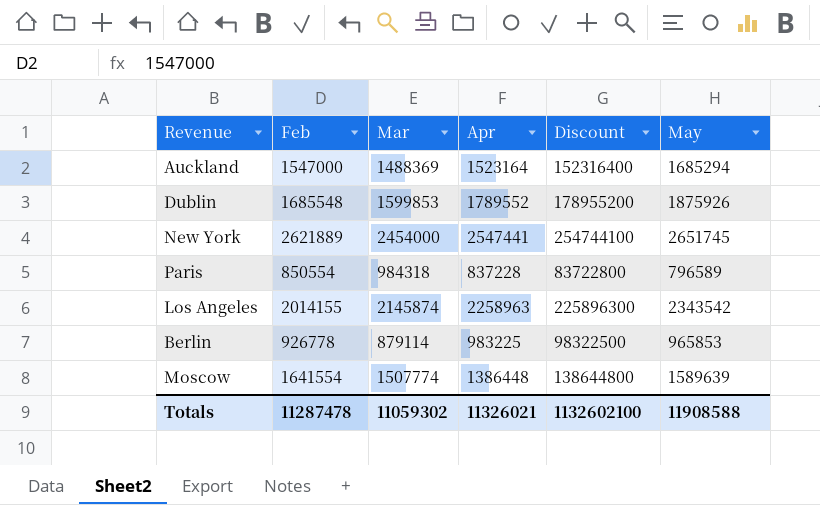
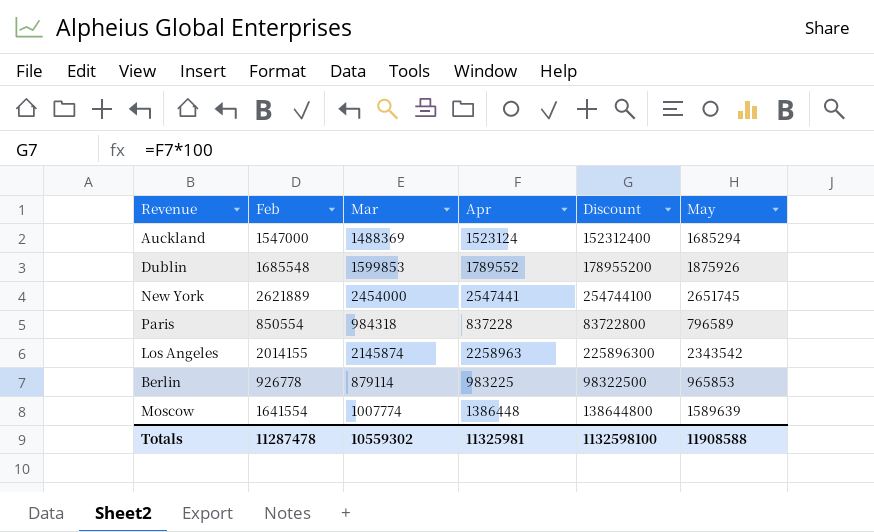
Auckland | Apr: 1523164 -> 1523124
Auckland | Discount: 152316400 -> 152312400
Moscow | Mar: 1507774 -> 1007774
Totals | Mar: 11059302 -> 10559302
Totals | Apr: 11326021 -> 11325981
Totals | Discount: 1132602100 -> 1132598100

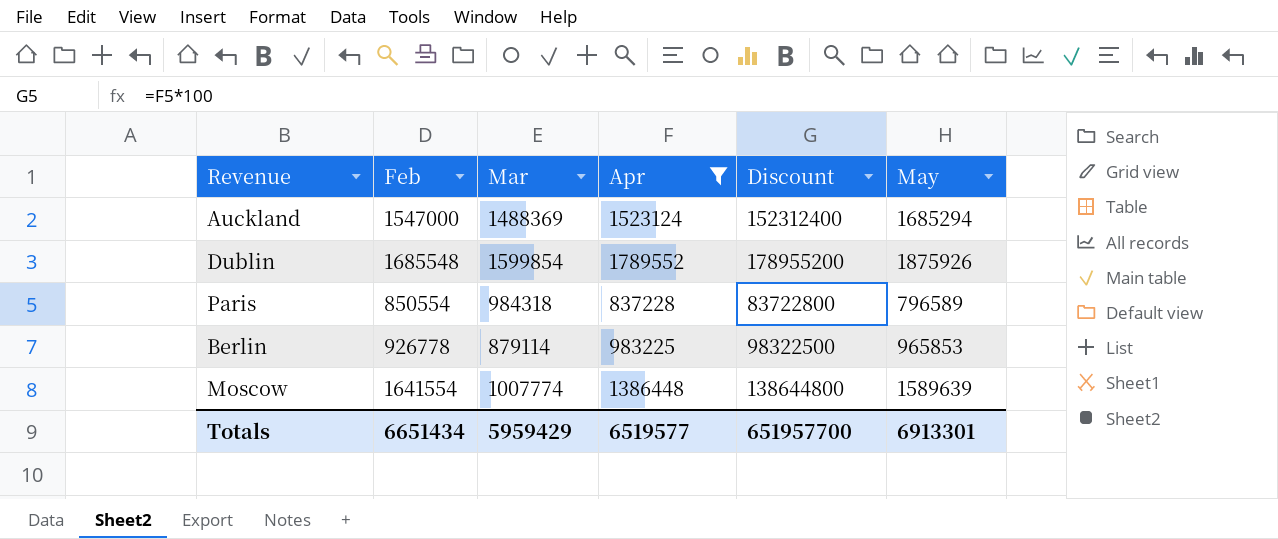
filter: none -> Apr <= 1789552
Dublin | Mar: 1599853 -> 1599854
Totals | Feb: 11287478 -> 6651434
Totals | Mar: 10559302 -> 5959429
Totals | Apr: 11325981 -> 6519577
Totals | Discount: 1132598100 -> 651957700
Totals | May: 11908588 -> 6913301

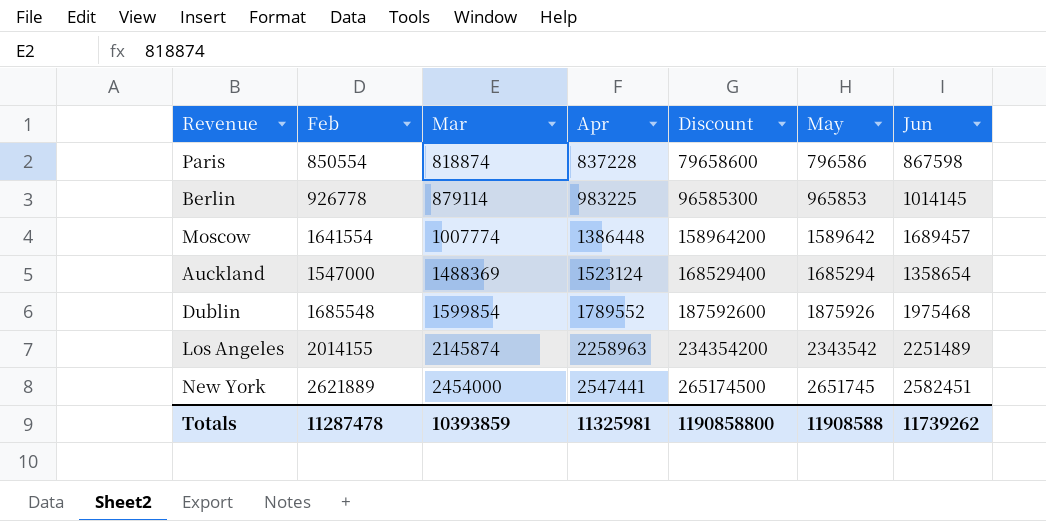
filter: Apr <= 1789552 -> none
row order: none -> Mar ascending
column Discount | formula: [Apr] * 100 -> [May] * 100
column Jun | position: none -> 7
Paris | Mar: 984318 -> 818874
Paris | May: 796589 -> 796586
Moscow | May: 1589639 -> 1589642
Totals | Feb: 6651434 -> 11287478
Totals | Mar: 5959429 -> 10393859
Totals | Apr: 6519577 -> 11325981
Totals | Discount: 651957700 -> 1190858800
Totals | May: 6913301 -> 11908588

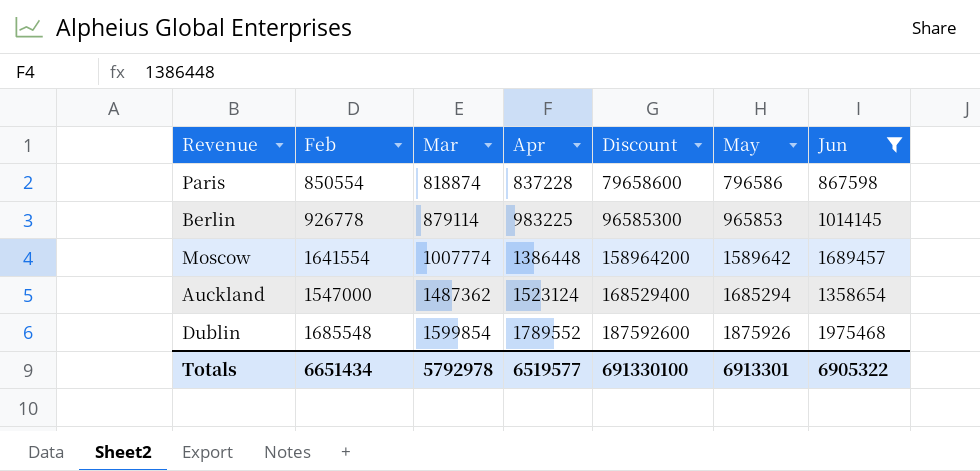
filter: none -> Jun <= 1975468
Auckland | Mar: 1488369 -> 1487362
Totals | Feb: 11287478 -> 6651434
Totals | Mar: 10393859 -> 5792978
Totals | Apr: 11325981 -> 6519577
Totals | Discount: 1190858800 -> 691330100
Totals | May: 11908588 -> 6913301
Totals | Jun: 11739262 -> 6905322

